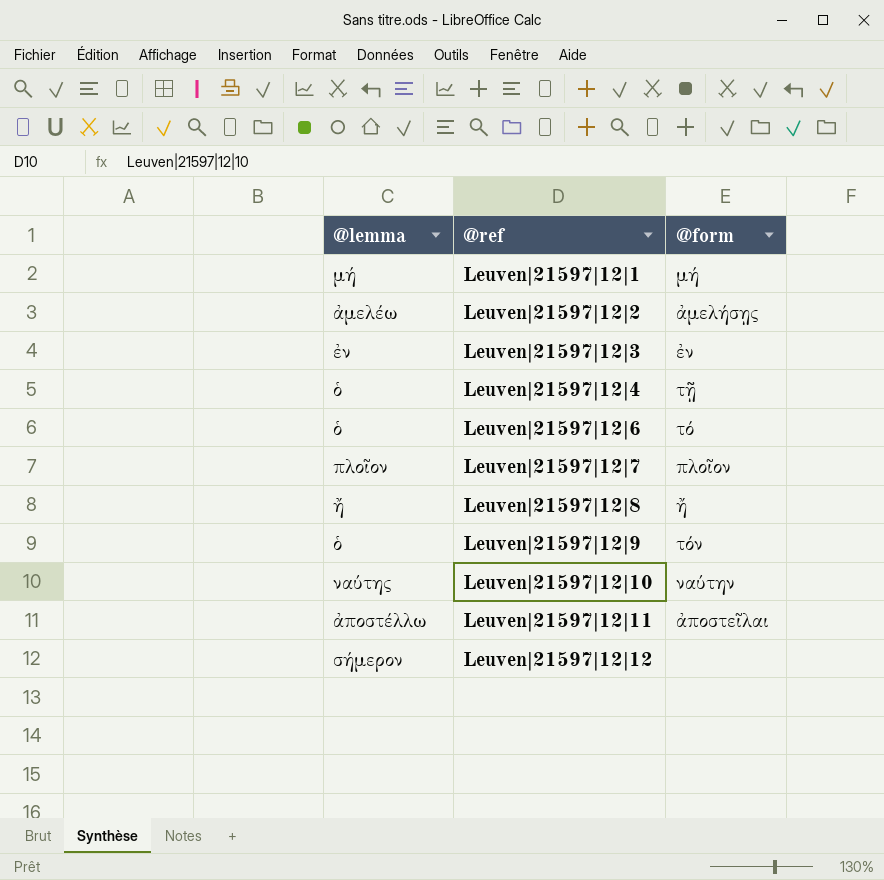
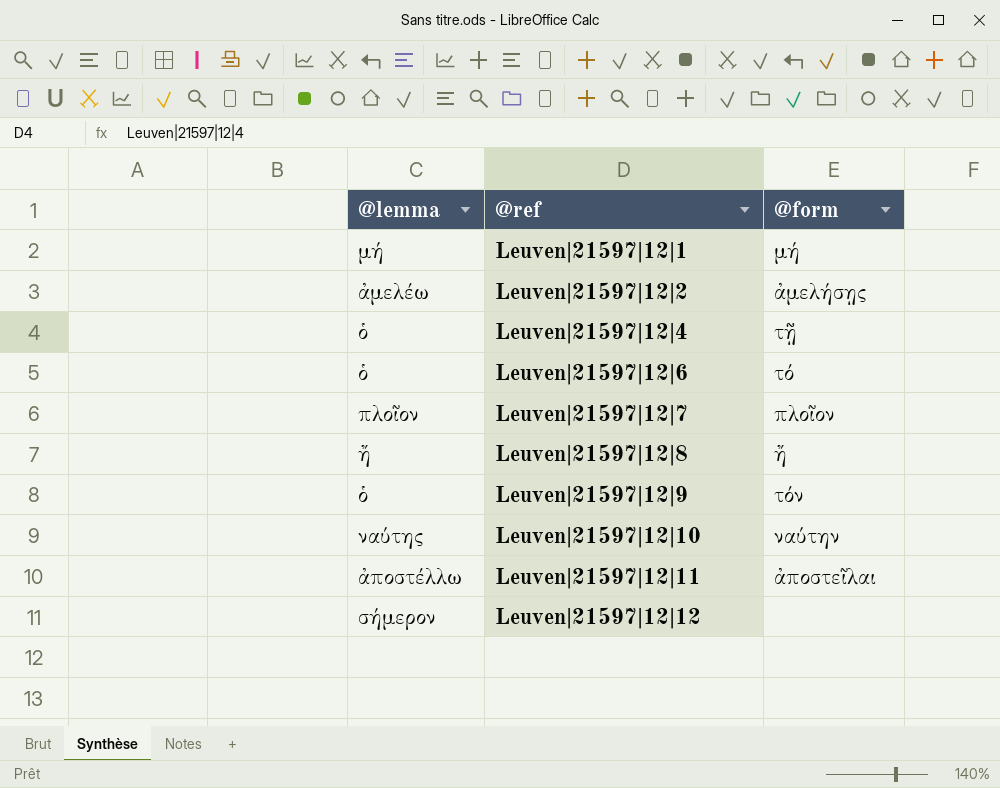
row Leuven|21597|12|3: ἐν | ἐν -> none

